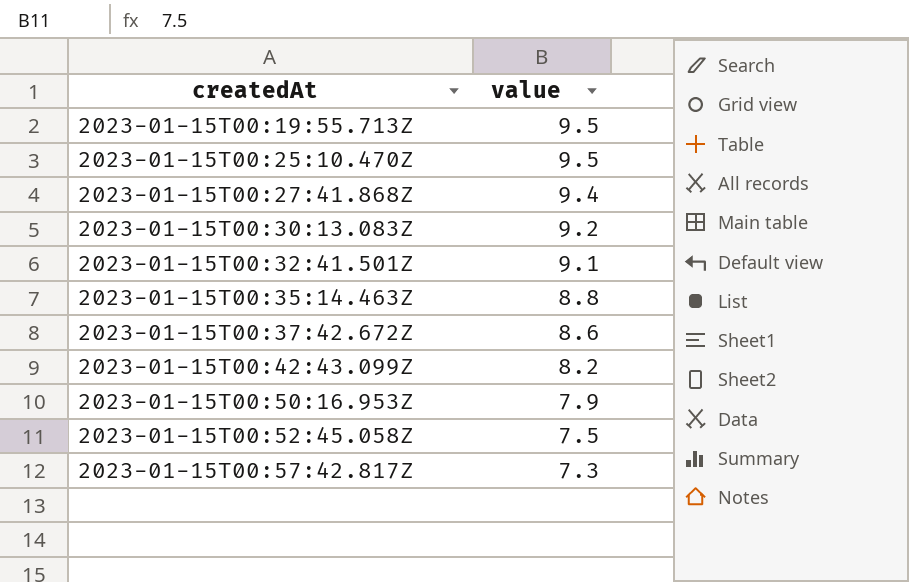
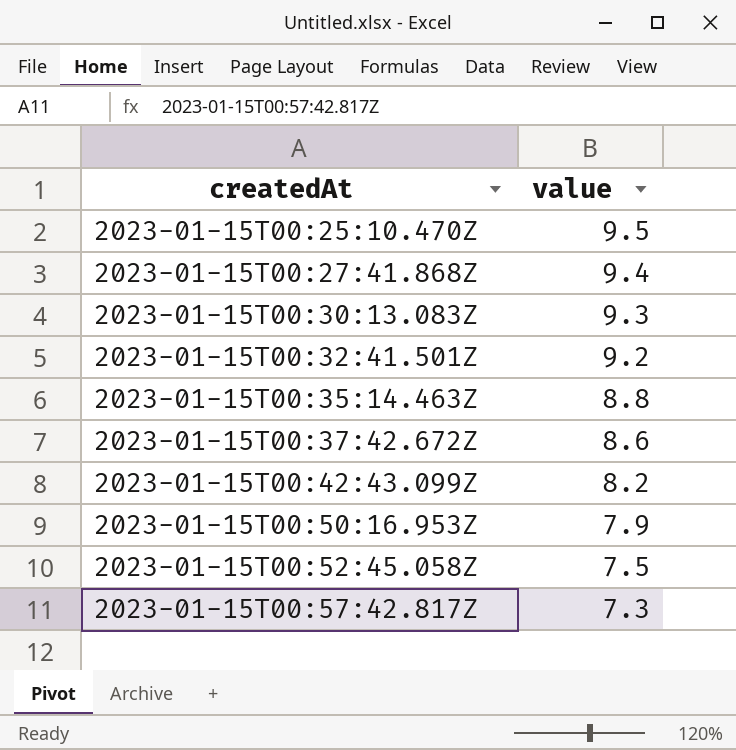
row 2023-01-15T00:19:55.713Z: 9.5 -> none
2023-01-15T00:30:13.083Z | value: 9.2 -> 9.3
2023-01-15T00:32:41.501Z | value: 9.1 -> 9.2

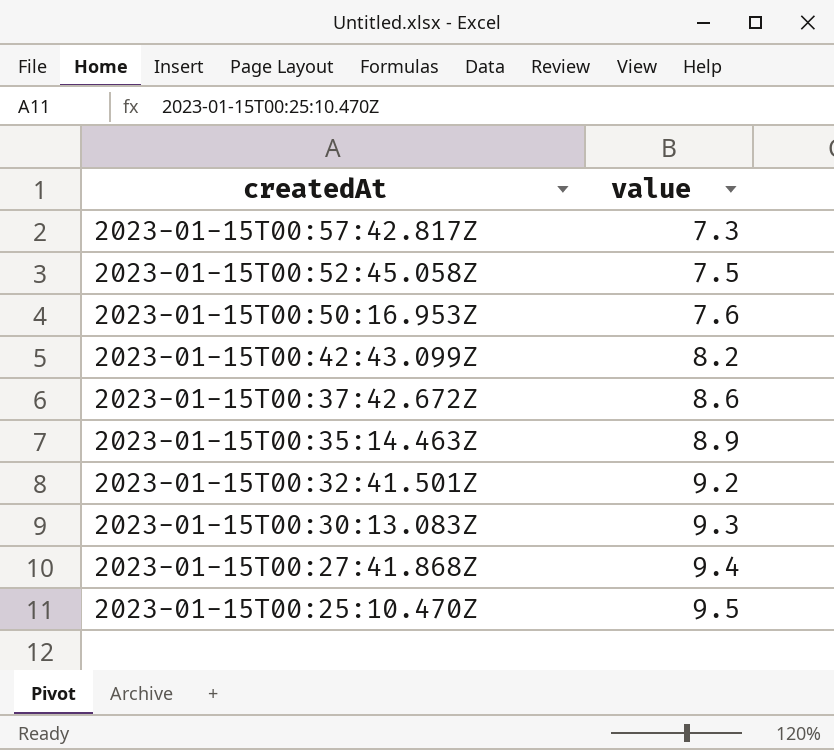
row order: createdAt ascending -> createdAt descending
2023-01-15T00:50:16.953Z | value: 7.9 -> 7.6
2023-01-15T00:35:14.463Z | value: 8.8 -> 8.9

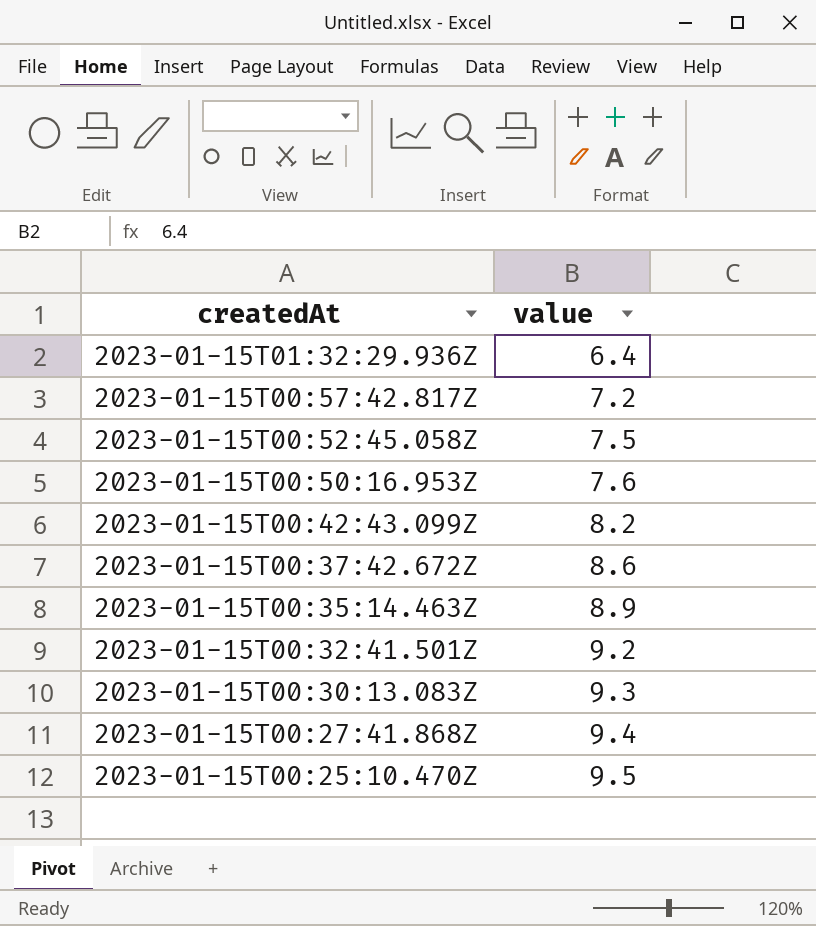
row 2023-01-15T01:32:29.936Z: none -> 6.4
2023-01-15T00:57:42.817Z | value: 7.3 -> 7.2

